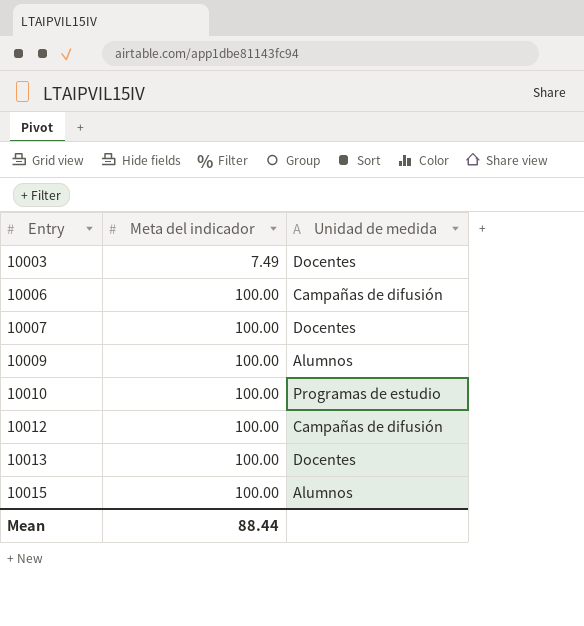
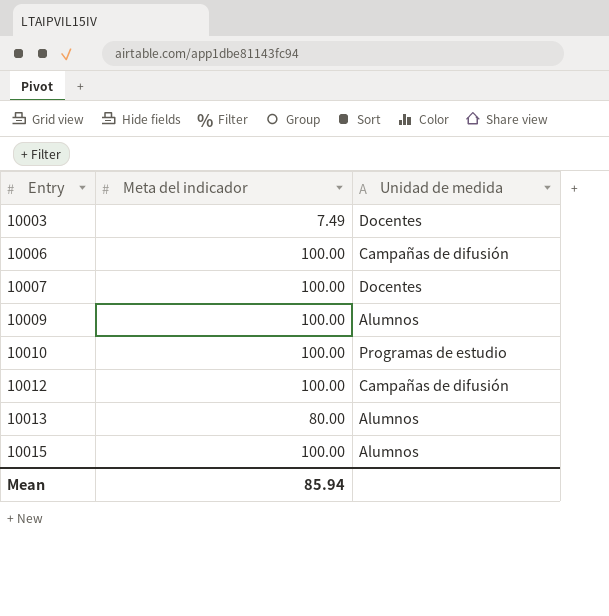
10013 | Meta del indicador: 100.00 -> 80.00
10013 | Unidad de medida: Docentes -> Alumnos
Mean | Meta del indicador: 88.44 -> 85.94

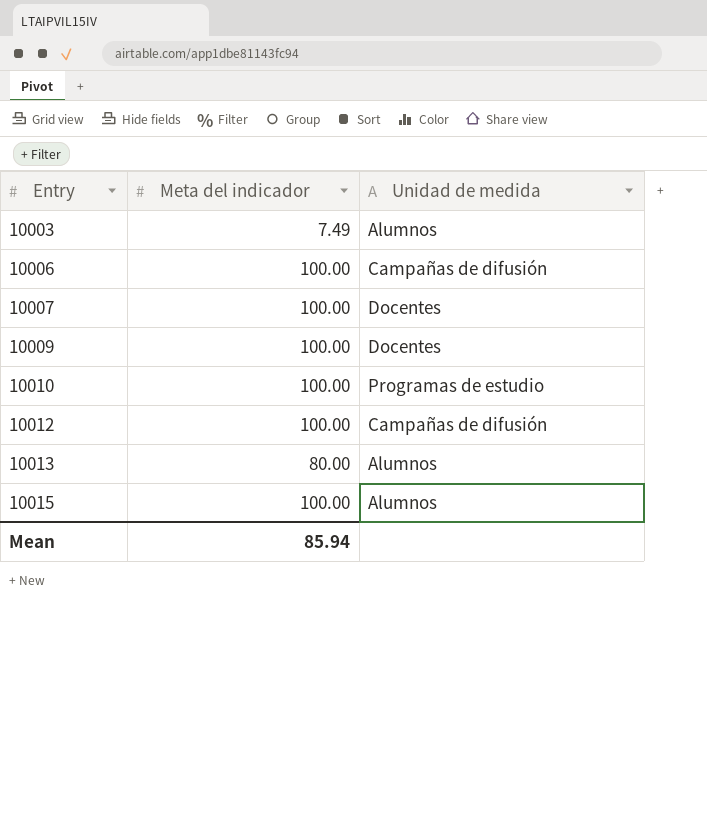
10003 | Unidad de medida: Docentes -> Alumnos
10009 | Unidad de medida: Alumnos -> Docentes

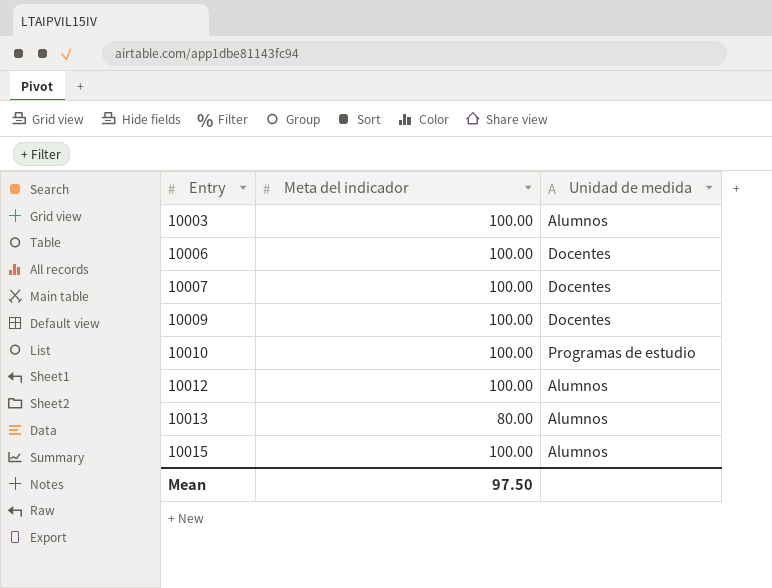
10003 | Meta del indicador: 7.49 -> 100.00
10006 | Unidad de medida: Campañas de difusión -> Docentes
10012 | Unidad de medida: Campañas de difusión -> Alumnos
Mean | Meta del indicador: 85.94 -> 97.50

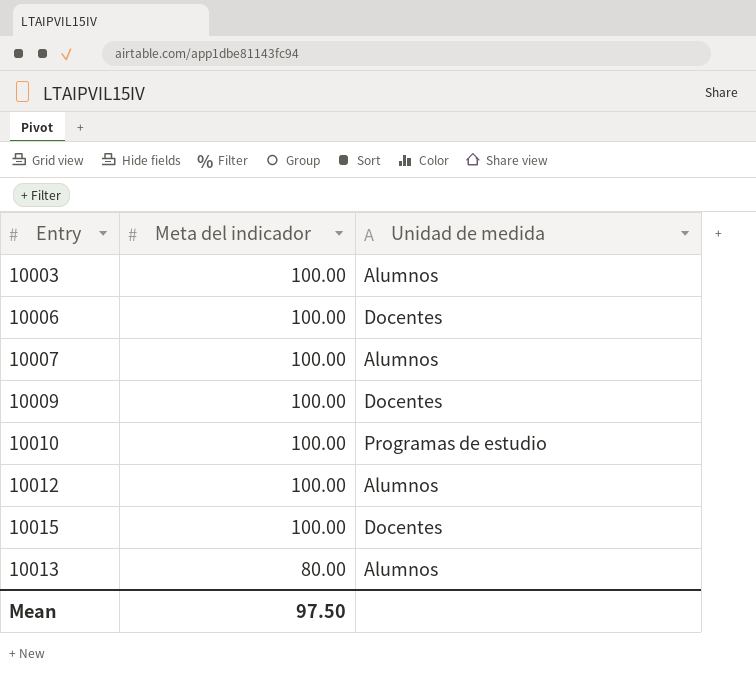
row order: Entry ascending -> Meta del indicador descending
10007 | Unidad de medida: Docentes -> Alumnos
10015 | Unidad de medida: Alumnos -> Docentes

